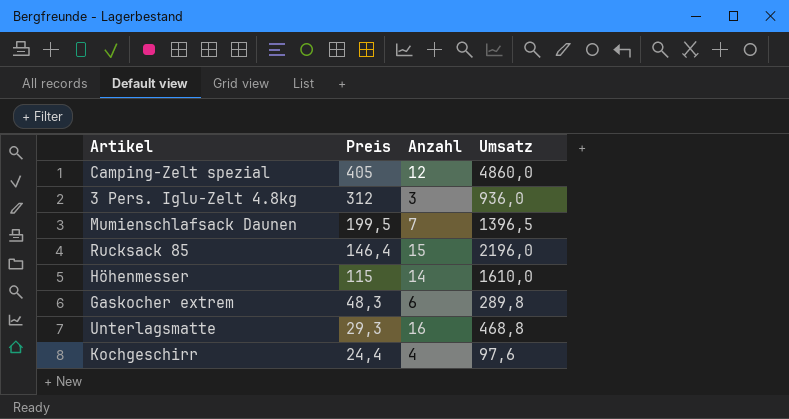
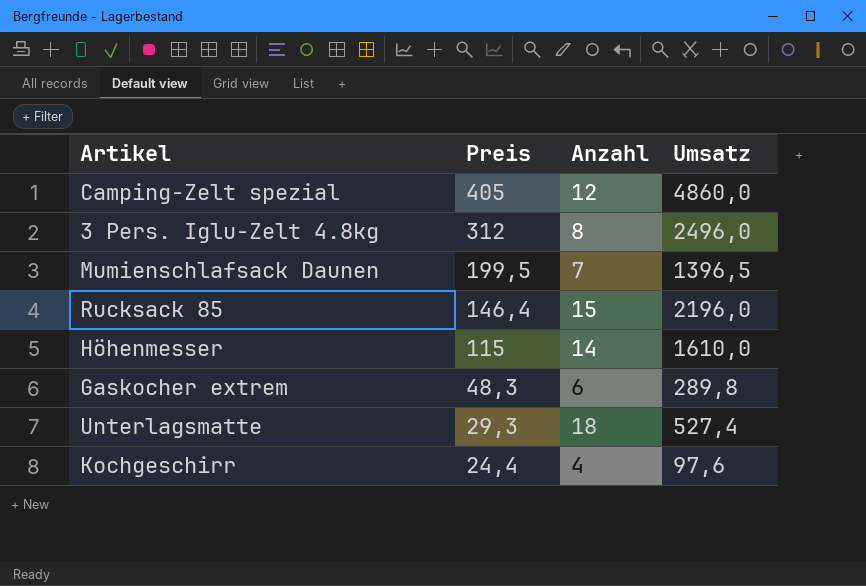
3 Pers. Iglu-Zelt 4.8kg | Anzahl: 3 -> 8
3 Pers. Iglu-Zelt 4.8kg | Umsatz: 936,0 -> 2496,0
Unterlagsmatte | Anzahl: 16 -> 18
Unterlagsmatte | Umsatz: 468,8 -> 527,4

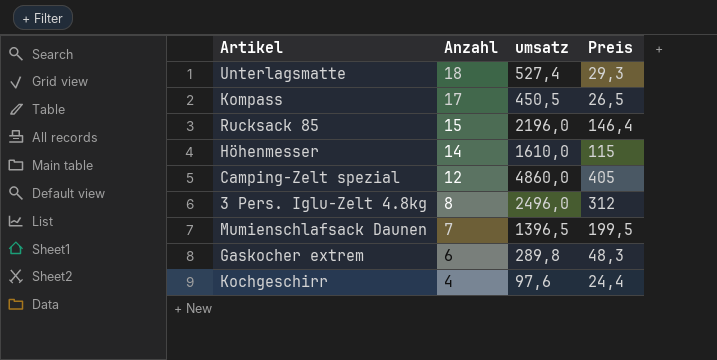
row order: Preis descending -> Anzahl descending
column name: Umsatz -> umsatz
column Preis | position: 2 -> 4
row Kompass: none -> 17 | 450,5 | 26,5

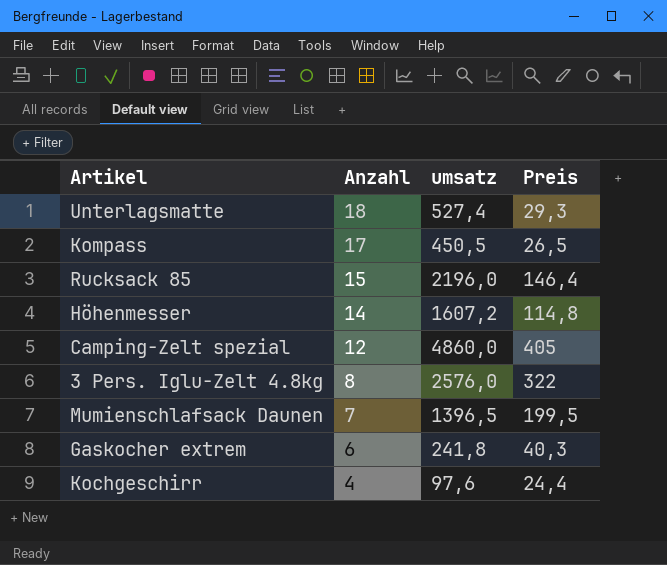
Höhenmesser | umsatz: 1610,0 -> 1607,2
Höhenmesser | Preis: 115 -> 114,8
3 Pers. Iglu-Zelt 4.8kg | umsatz: 2496,0 -> 2576,0
3 Pers. Iglu-Zelt 4.8kg | Preis: 312 -> 322
Gaskocher extrem | umsatz: 289,8 -> 241,8
Gaskocher extrem | Preis: 48,3 -> 40,3

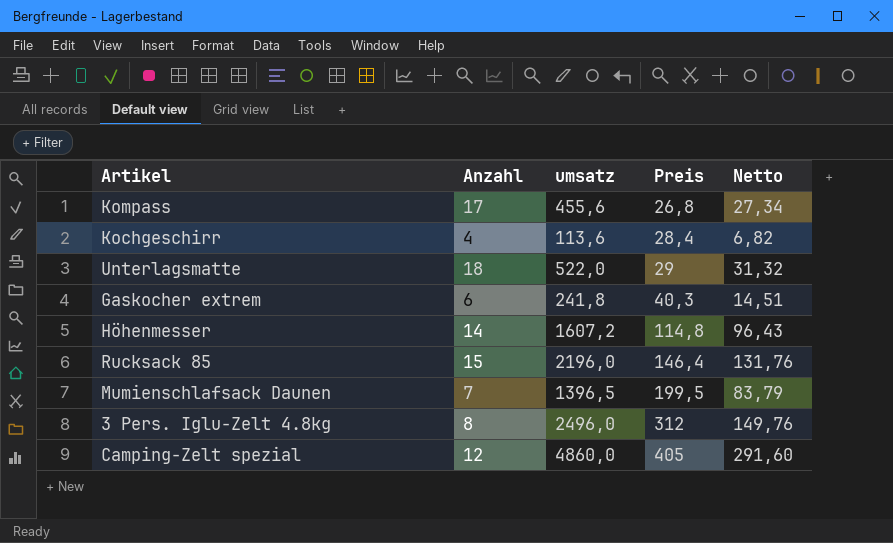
row order: Anzahl descending -> Preis ascending
column Netto | formula: none -> [umsatz] * 0,06
Kompass | umsatz: 450,5 -> 455,6
Kompass | Preis: 26,5 -> 26,8
Kochgeschirr | umsatz: 97,6 -> 113,6
Kochgeschirr | Preis: 24,4 -> 28,4
Unterlagsmatte | umsatz: 527,4 -> 522,0
Unterlagsmatte | Preis: 29,3 -> 29
3 Pers. Iglu-Zelt 4.8kg | umsatz: 2576,0 -> 2496,0
3 Pers. Iglu-Zelt 4.8kg | Preis: 322 -> 312

